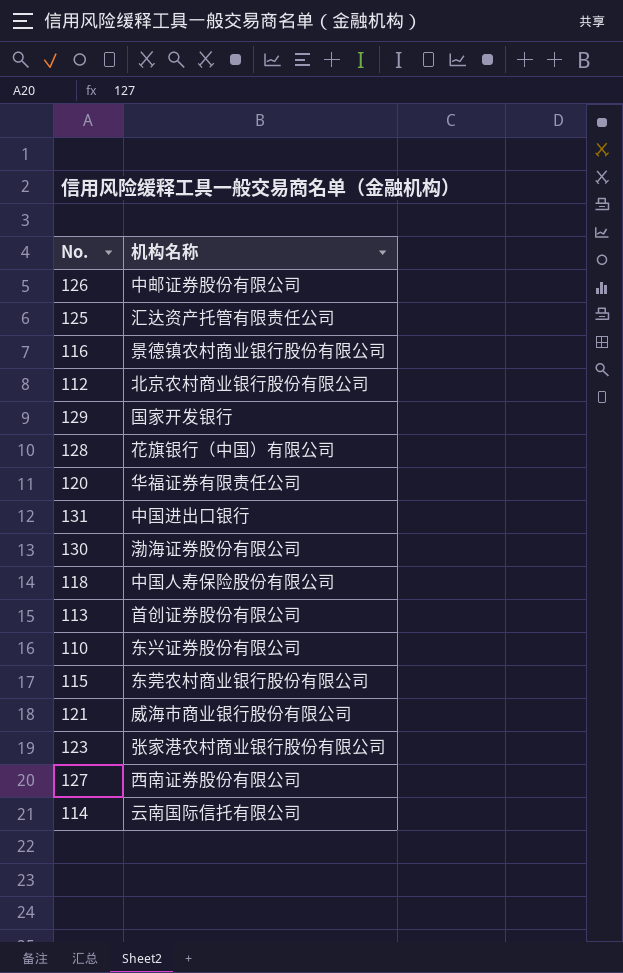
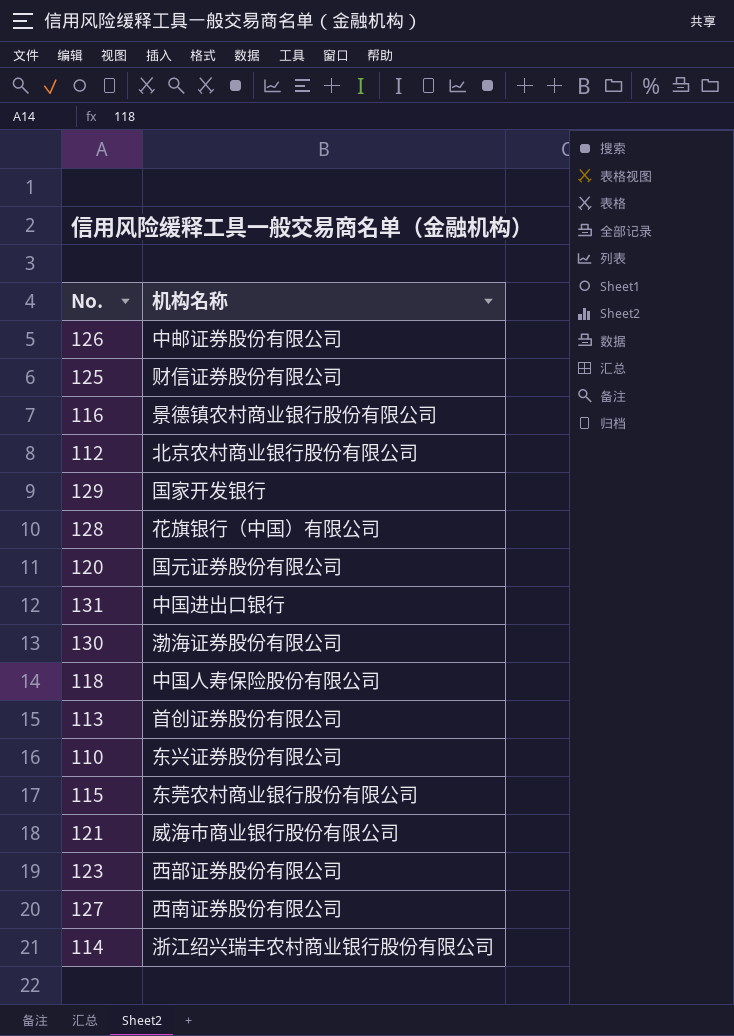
125 | 机构名称: 汇达资产托管有限责任公司 -> 财信证券股份有限公司
120 | 机构名称: 华福证券有限责任公司 -> 国元证券股份有限公司
123 | 机构名称: 张家港农村商业银行股份有限公司 -> 西部证券股份有限公司
114 | 机构名称: 云南国际信托有限公司 -> 浙江绍兴瑞丰农村商业银行股份有限公司

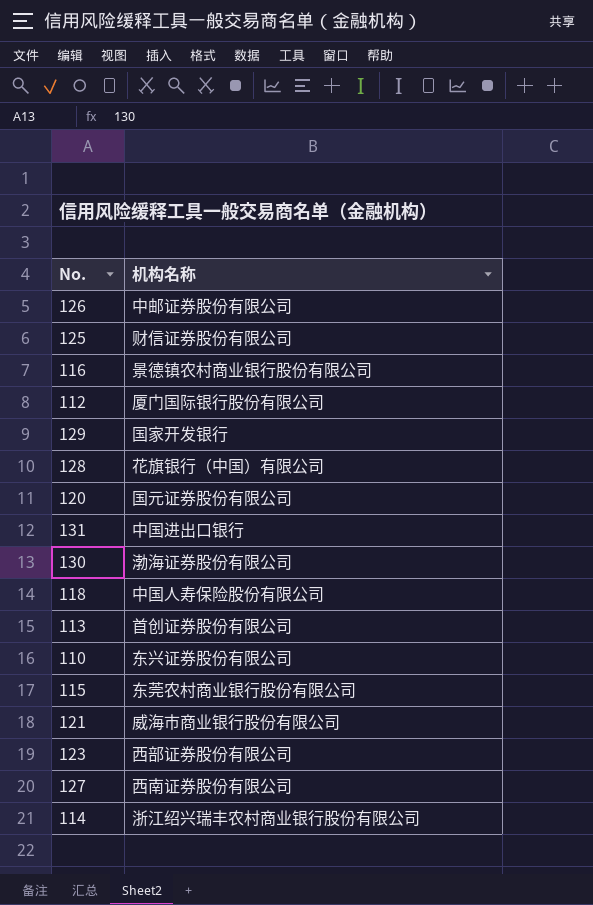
112 | 机构名称: 北京农村商业银行股份有限公司 -> 厦门国际银行股份有限公司

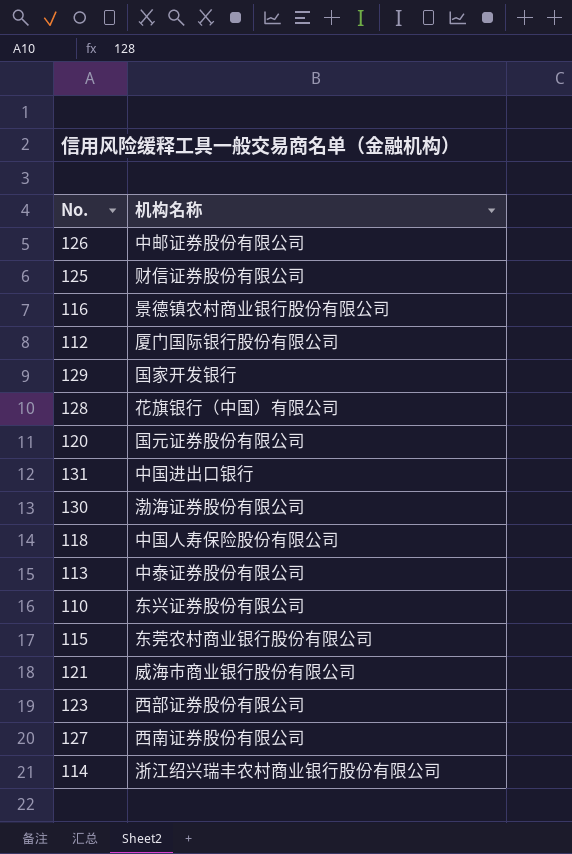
113 | 机构名称: 首创证券股份有限公司 -> 中泰证券股份有限公司

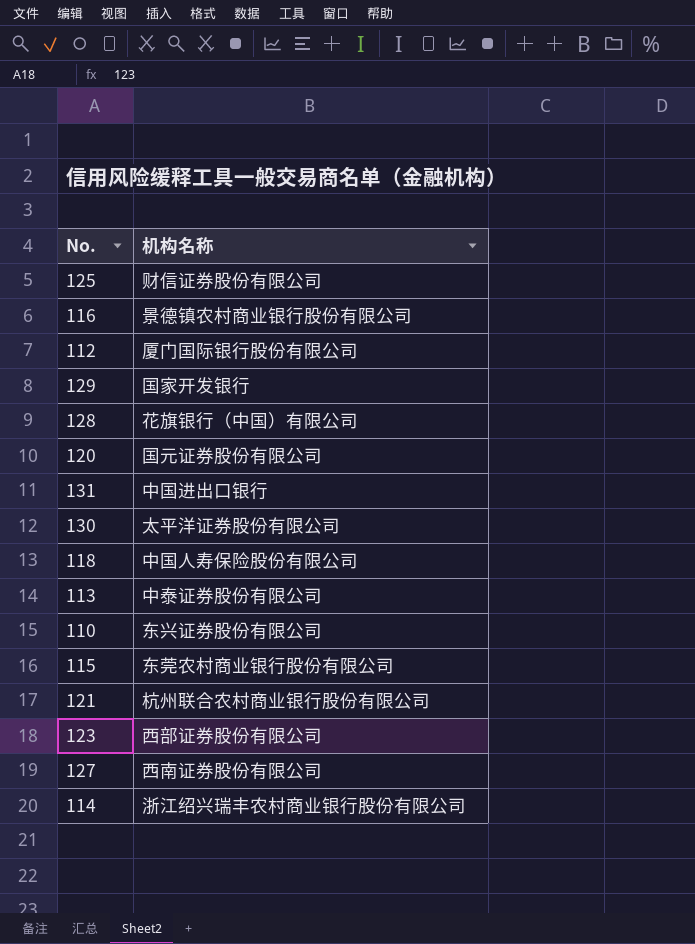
row 126: 中邮证券股份有限公司 -> none
130 | 机构名称: 渤海证券股份有限公司 -> 太平洋证券股份有限公司
121 | 机构名称: 威海市商业银行股份有限公司 -> 杭州联合农村商业银行股份有限公司

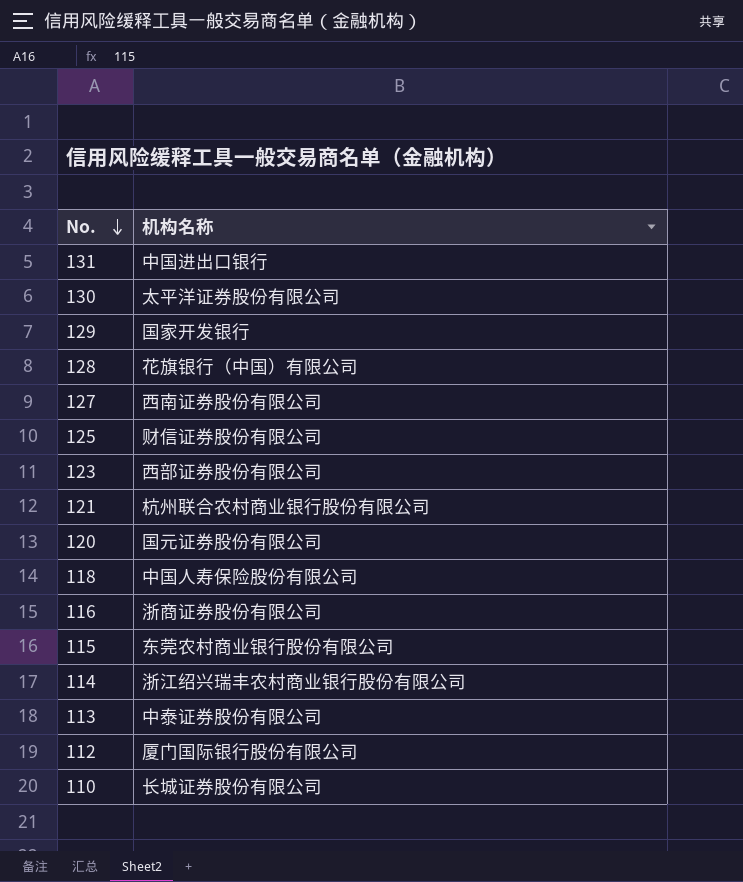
row order: none -> No. descending
116 | 机构名称: 景德镇农村商业银行股份有限公司 -> 浙商证券股份有限公司
110 | 机构名称: 东兴证券股份有限公司 -> 长城证券股份有限公司

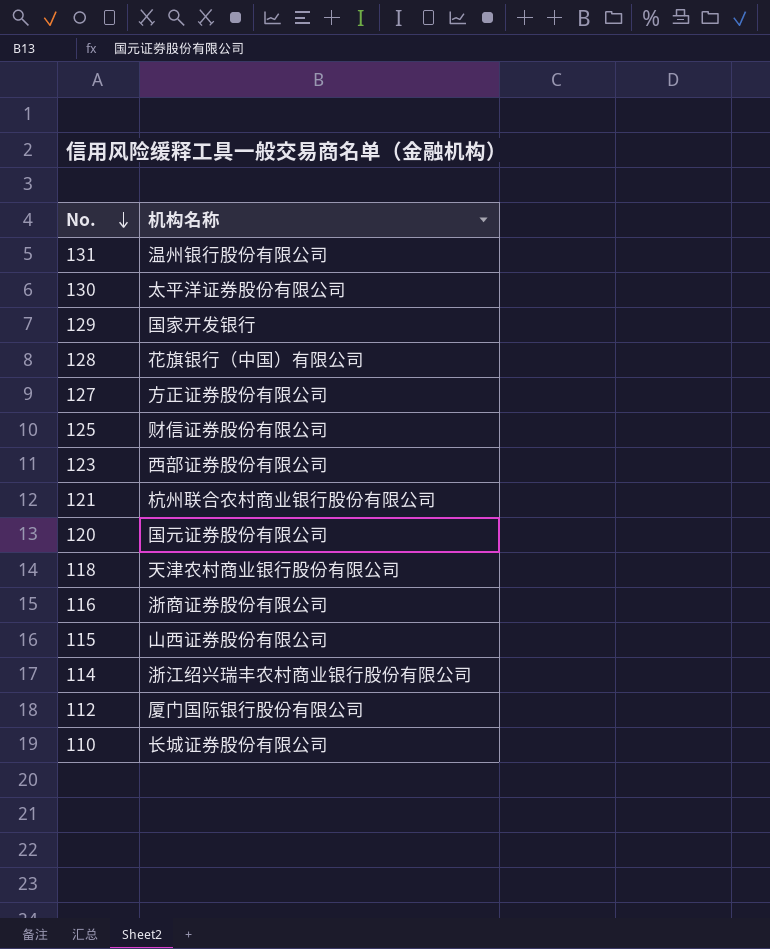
row 113: 中泰证券股份有限公司 -> none
131 | 机构名称: 中国进出口银行 -> 温州银行股份有限公司
127 | 机构名称: 西南证券股份有限公司 -> 方正证券股份有限公司
118 | 机构名称: 中国人寿保险股份有限公司 -> 天津农村商业银行股份有限公司
115 | 机构名称: 东莞农村商业银行股份有限公司 -> 山西证券股份有限公司

